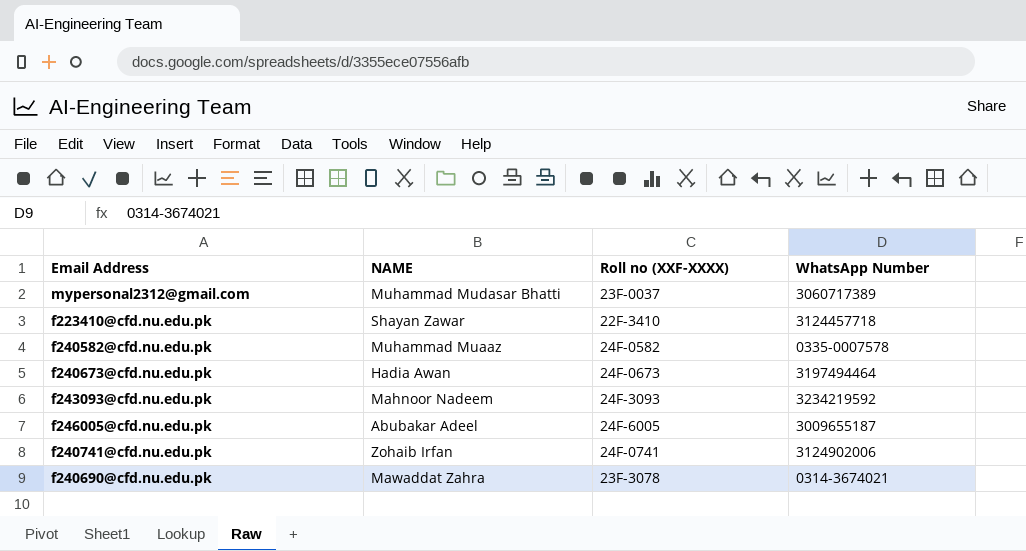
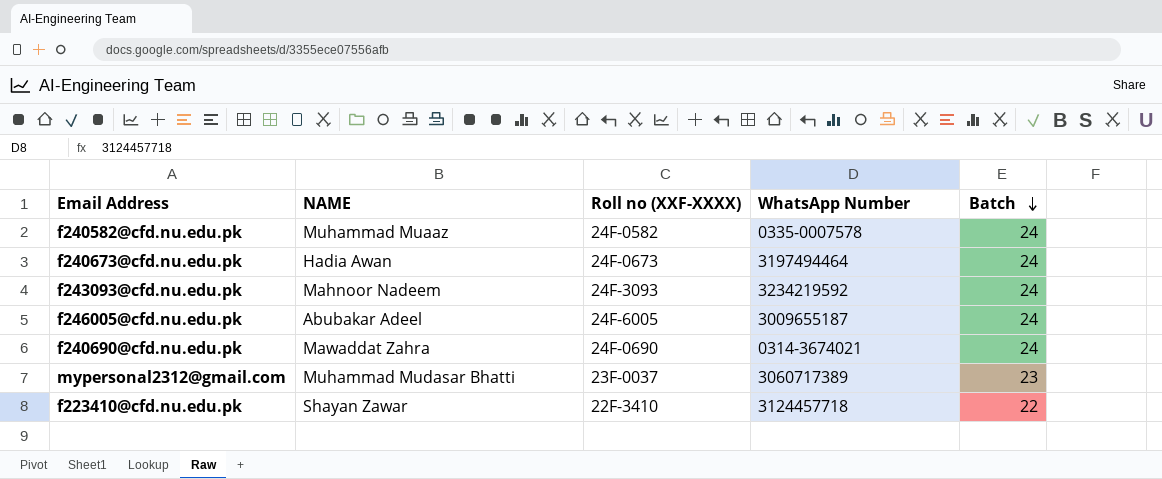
row order: none -> Batch descending
column Batch | position: none -> 5
row f240741@cfd.nu.edu.pk: Zohaib Irfan | 24F-0741 | 3124902006 -> none
f240690@cfd.nu.edu.pk | Roll no (XXF-XXXX): 23F-3078 -> 24F-0690

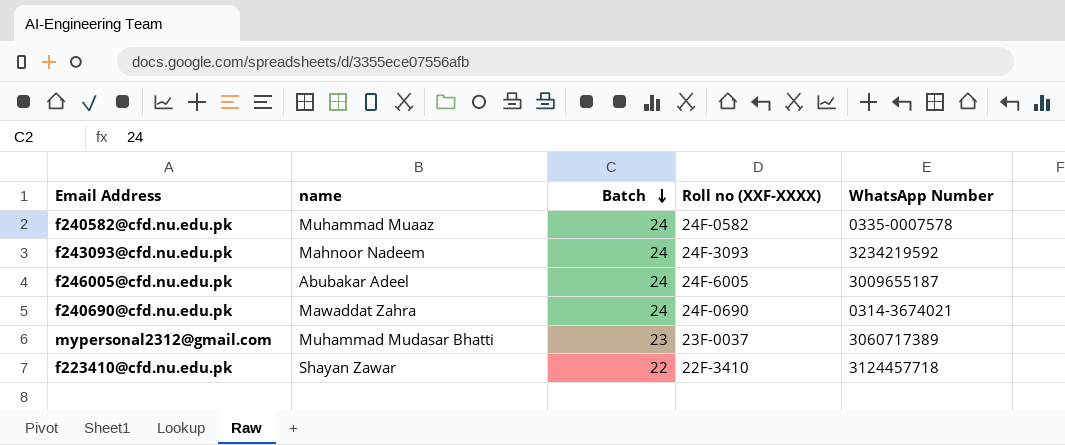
column name: NAME -> name
column Batch | position: 5 -> 3
row f240673@cfd.nu.edu.pk: Hadia Awan | 24F-0673 | 3197494464 | 24 -> none

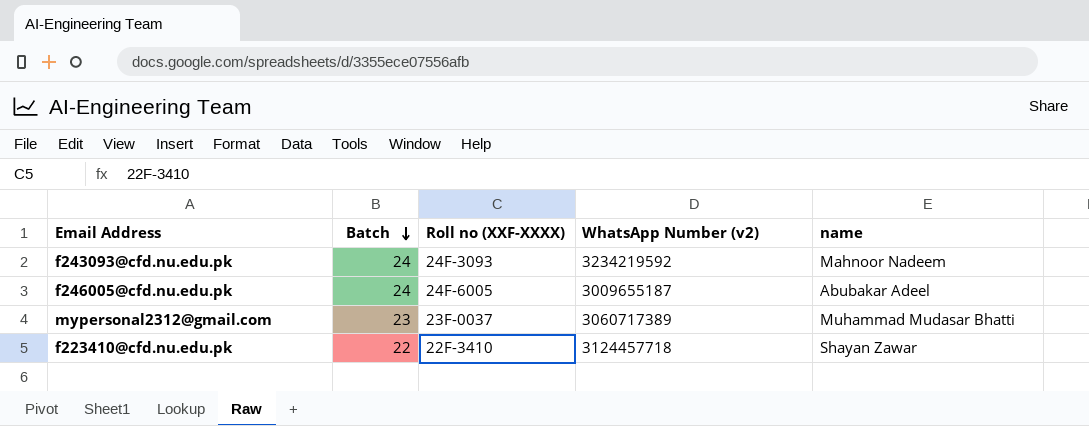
column name: WhatsApp Number -> WhatsApp Number (v2)
column name | position: 2 -> 5
row f240582@cfd.nu.edu.pk: Muhammad Muaaz | 24 | 24F-0582 | 0335-0007578 -> none
row f240690@cfd.nu.edu.pk: Mawaddat Zahra | 24 | 24F-0690 | 0314-3674021 -> none

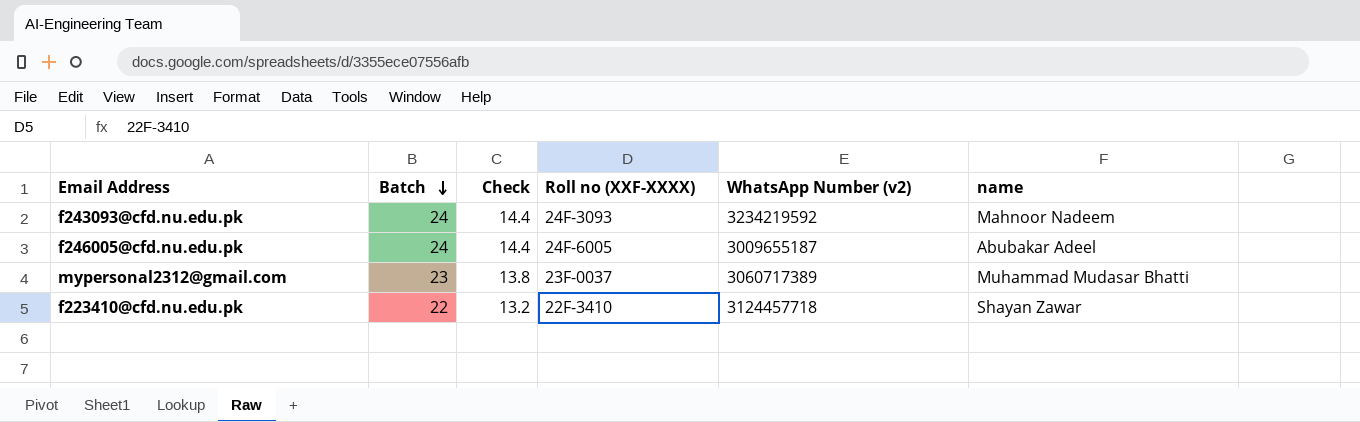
column Check | formula: none -> [Batch] * 0.6

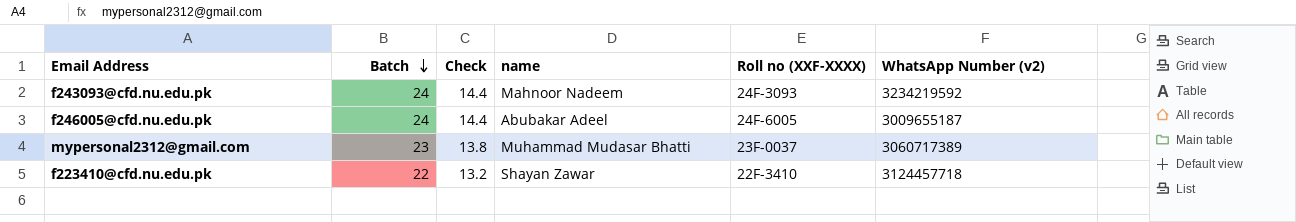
column name | position: 6 -> 4

